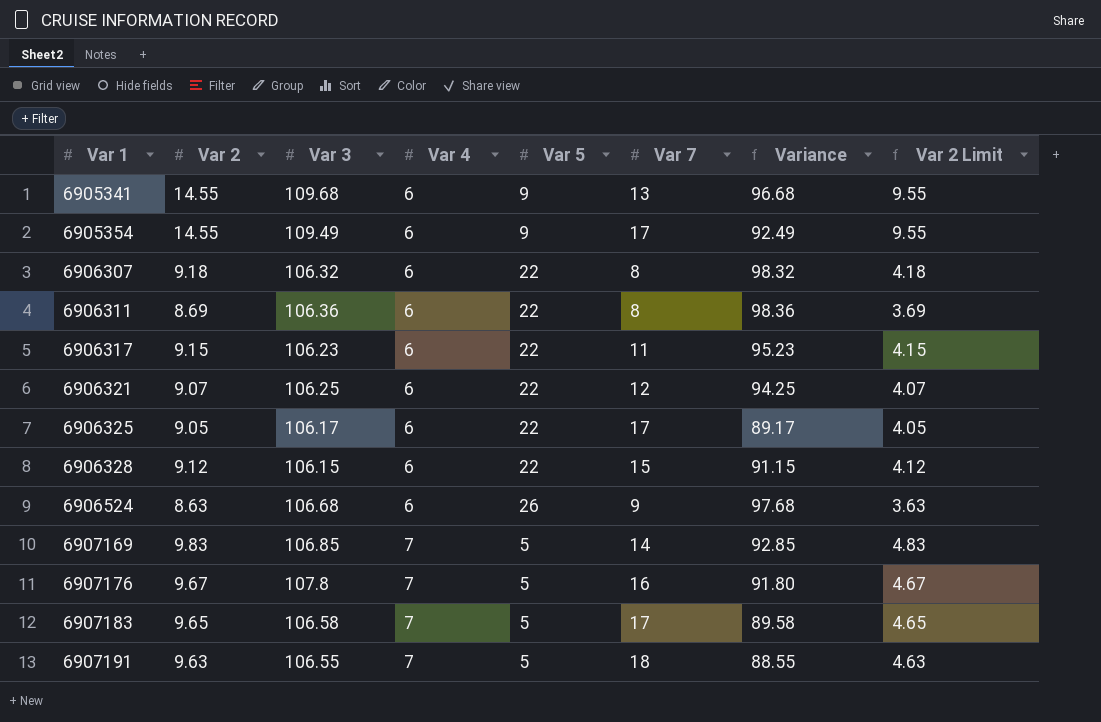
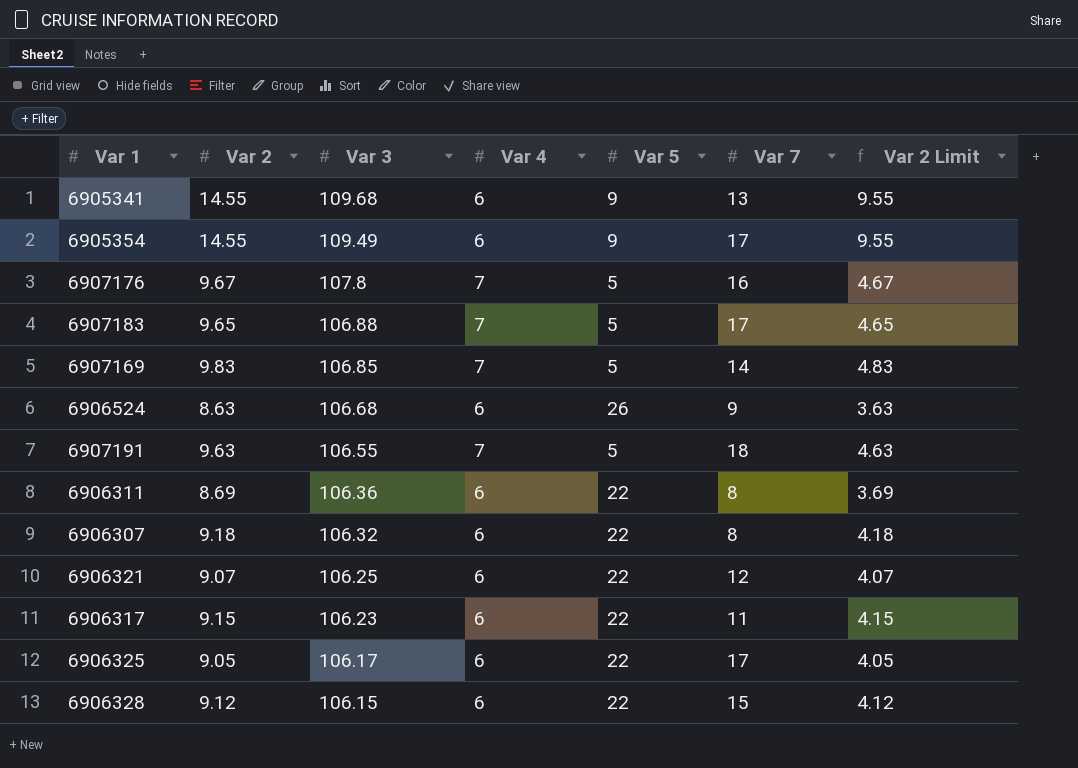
row order: Var 1 ascending -> Var 3 descending
column Variance | formula: [Var 3] - [Var 7] -> none
6907183 | Var 3: 106.58 -> 106.88

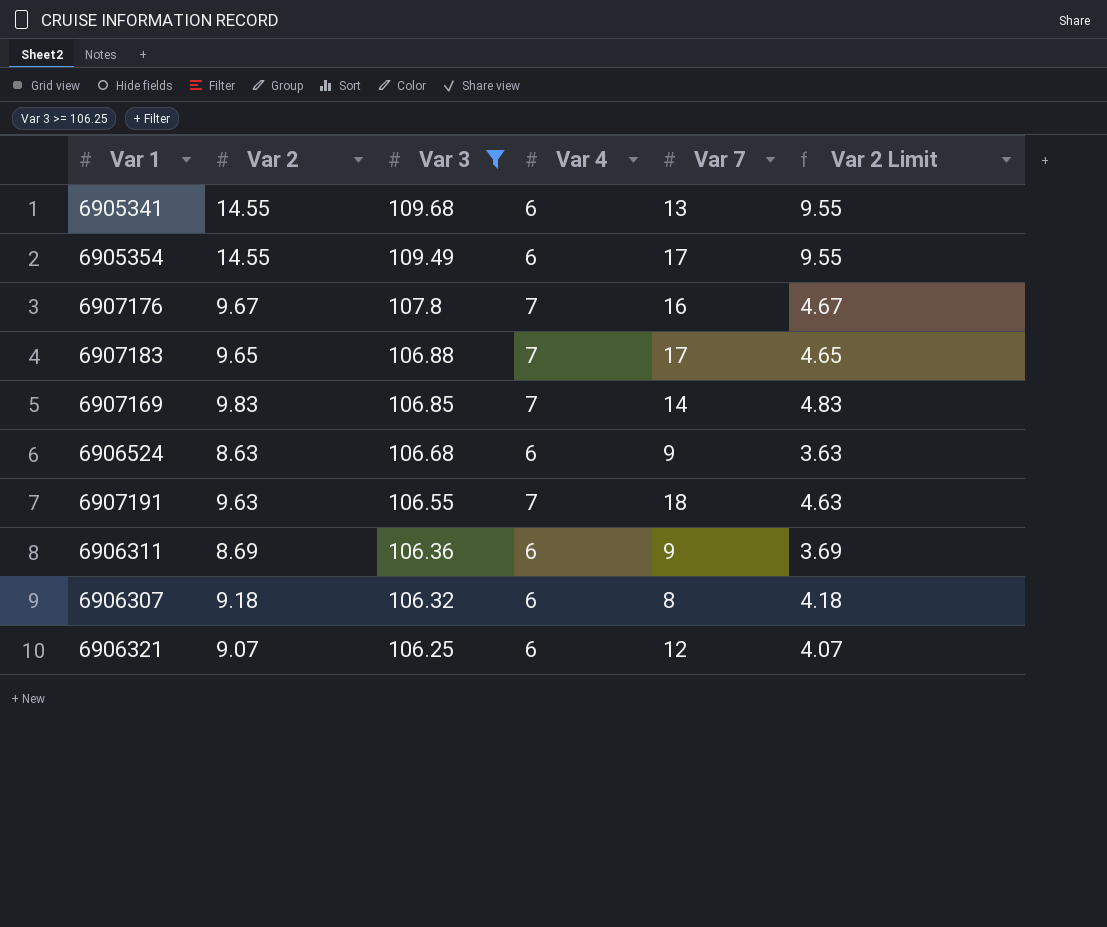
filter: none -> Var 3 >= 106.25
column Var 5 | position: 5 -> none
6906311 | Var 7: 8 -> 9

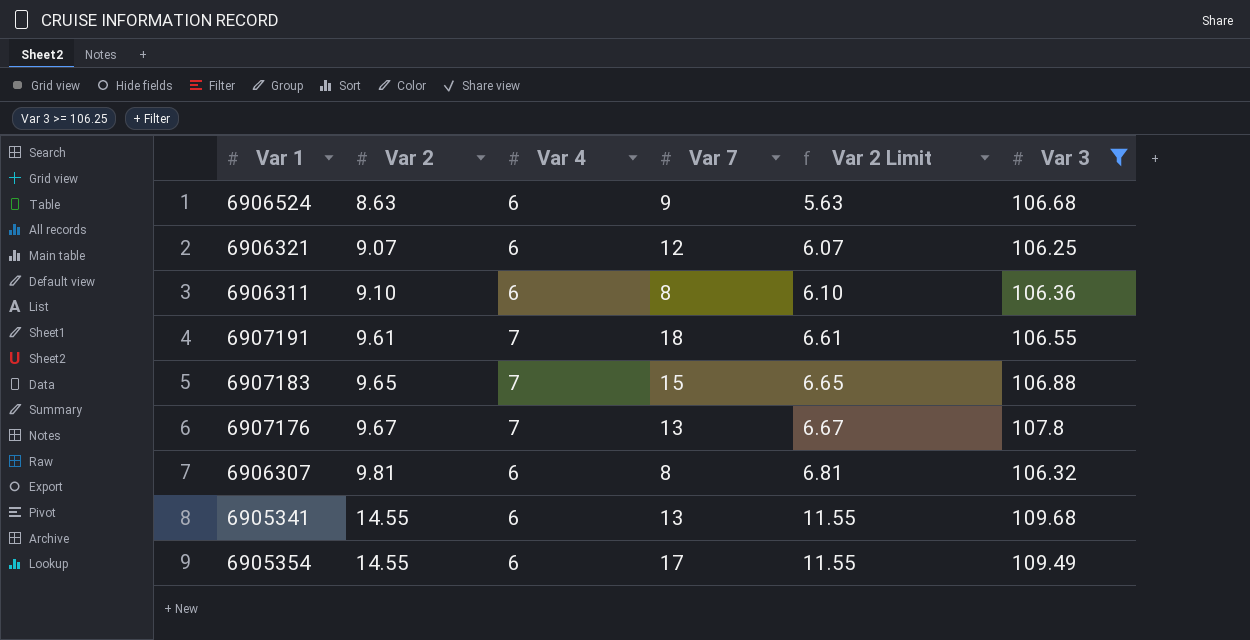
row order: Var 3 descending -> Var 2 ascending
column Var 2 Limit | formula: [Var 2] - 5 -> [Var 2] - 3
column Var 3 | position: 3 -> 6
row 6907169: 9.83 | 106.85 | 7 | 14 | 4.83 -> none
6906311 | Var 2: 8.69 -> 9.10
6906311 | Var 7: 9 -> 8
6907191 | Var 2: 9.63 -> 9.61
6907183 | Var 7: 17 -> 15
6907176 | Var 7: 16 -> 13
6906307 | Var 2: 9.18 -> 9.81

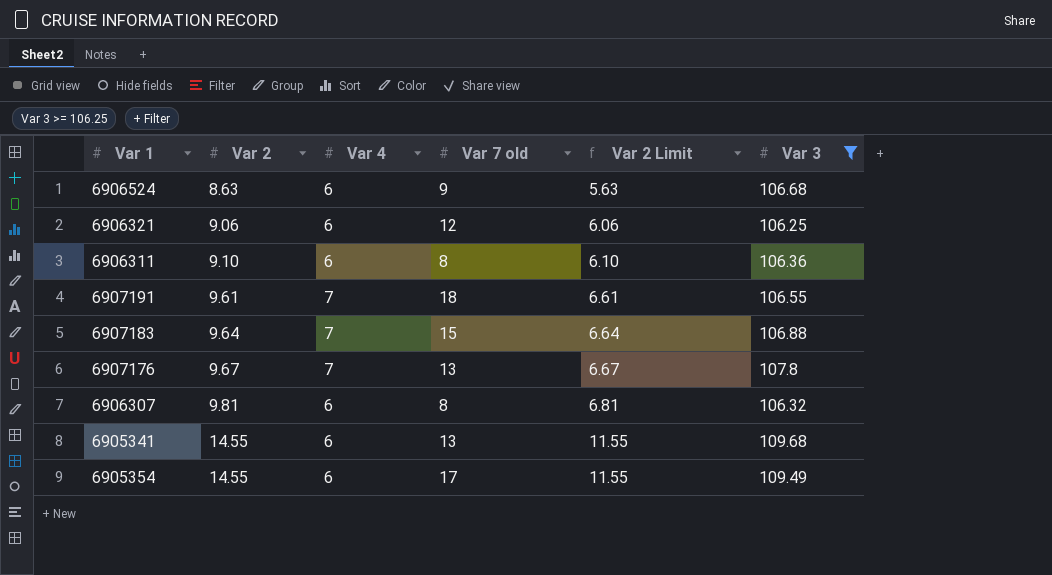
column name: Var 7 -> Var 7 old
6906321 | Var 2: 9.07 -> 9.06
6906321 | Var 2 Limit: 6.07 -> 6.06
6907183 | Var 2: 9.65 -> 9.64
6907183 | Var 2 Limit: 6.65 -> 6.64

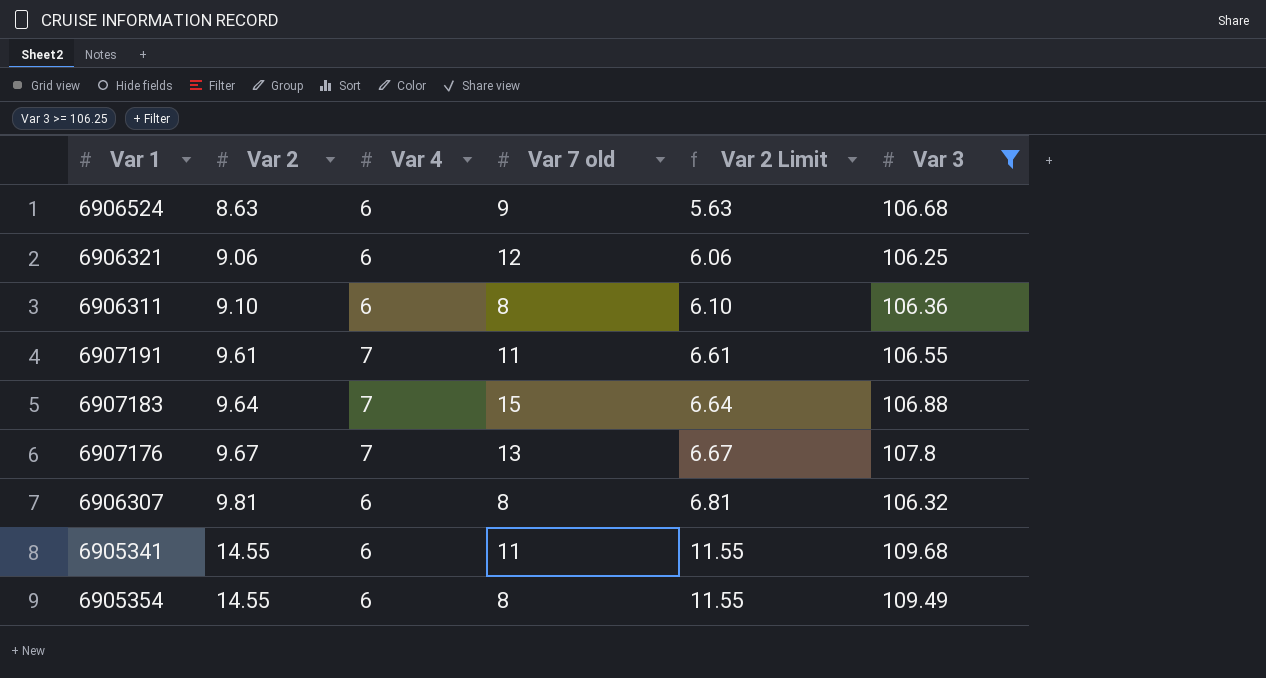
6907191 | Var 7 old: 18 -> 11
6905341 | Var 7 old: 13 -> 11
6905354 | Var 7 old: 17 -> 8

